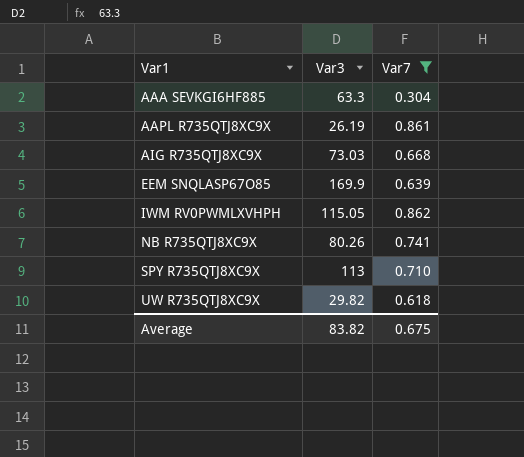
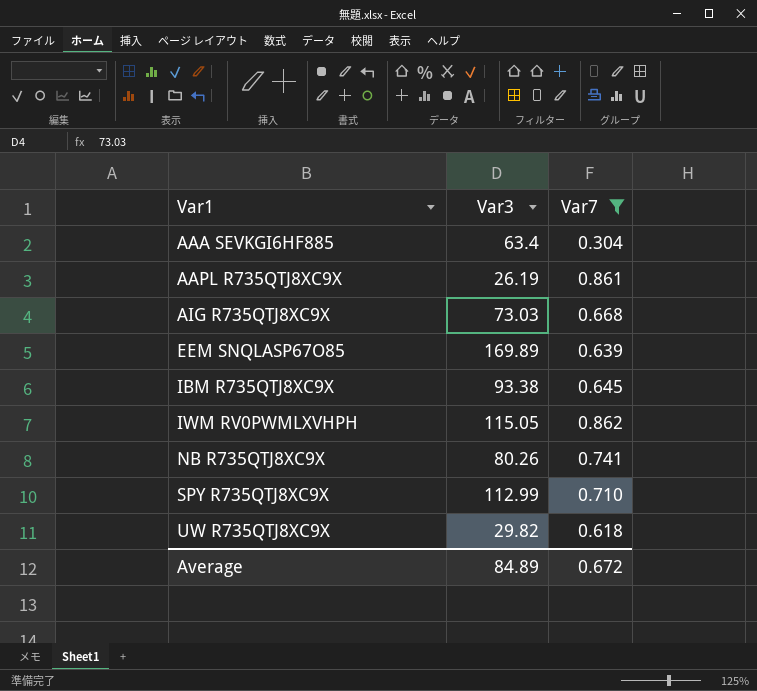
AAA SEVKGI6HF885 | Var3: 63.3 -> 63.4
EEM SNQLASP67O85 | Var3: 169.9 -> 169.89
row IBM R735QTJ8XC9X: none -> 93.38 | 0.645
SPY R735QTJ8XC9X | Var3: 113 -> 112.99
Average | Var3: 83.82 -> 84.89
Average | Var7: 0.675 -> 0.672

